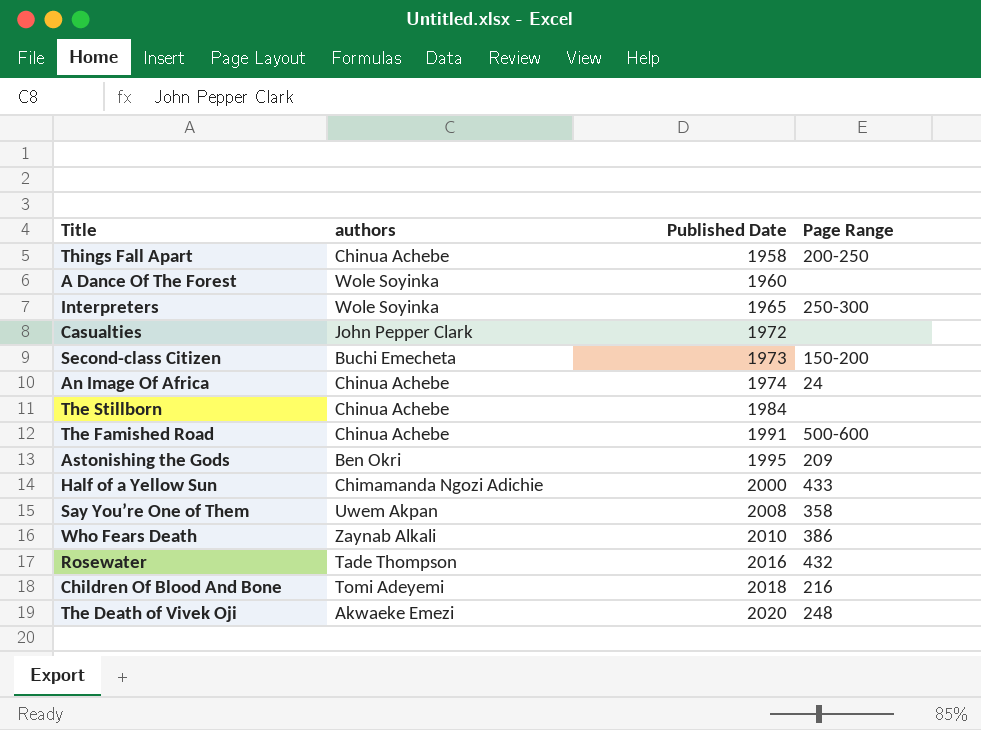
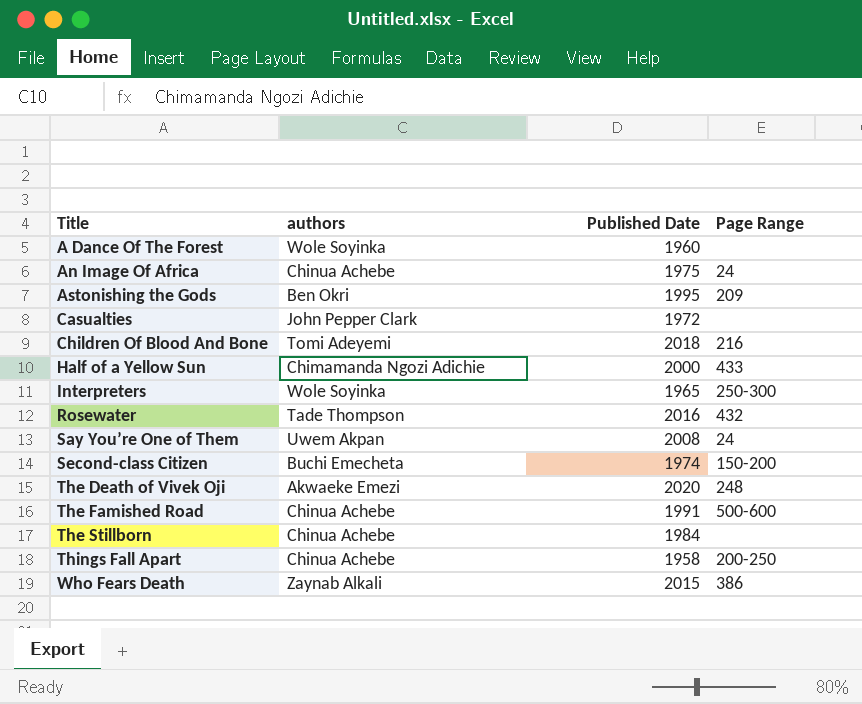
row order: Published Date ascending -> Title ascending
An Image Of Africa | Published Date: 1974 -> 1975
Say You’re One of Them | Page Range: 358 -> 24
Second-class Citizen | Published Date: 1973 -> 1974
Who Fears Death | Published Date: 2010 -> 2015

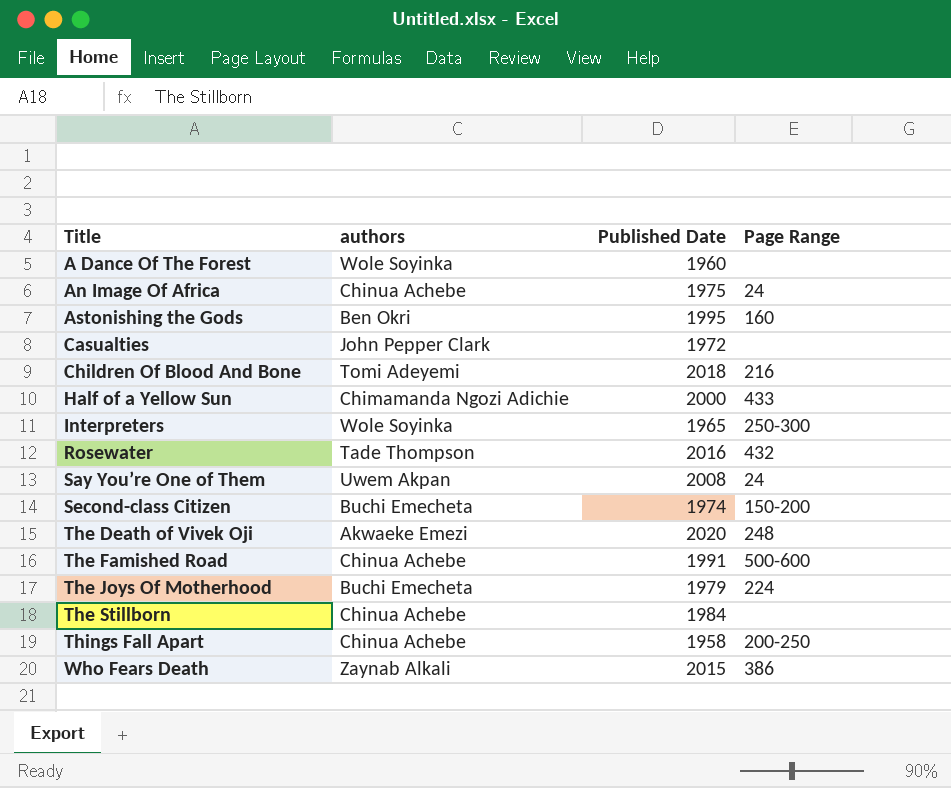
Astonishing the Gods | Page Range: 209 -> 160
row The Joys Of Motherhood: none -> Buchi Emecheta | 1979 | 224

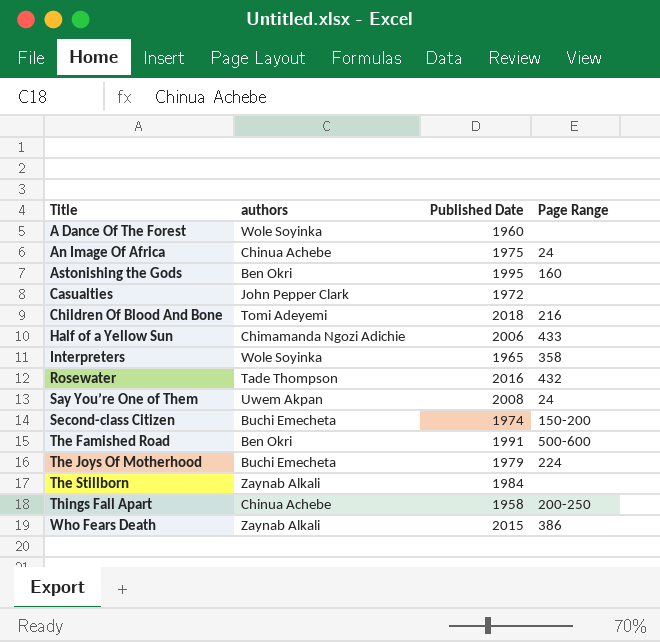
row The Death of Vivek Oji: Akwaeke Emezi | 2020 | 248 -> none
Half of a Yellow Sun | Published Date: 2000 -> 2006
Interpreters | Page Range: 250-300 -> 358
The Famished Road | authors: Chinua Achebe -> Ben Okri
The Stillborn | authors: Chinua Achebe -> Zaynab Alkali

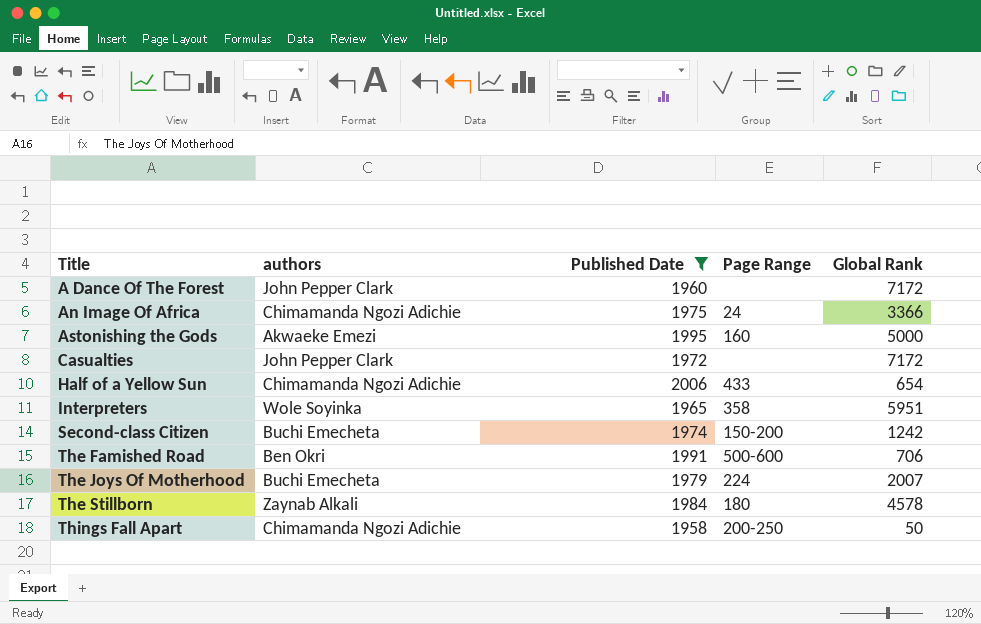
filter: none -> Published Date <= 2006
column Global Rank | position: none -> 5
A Dance Of The Forest | authors: Wole Soyinka -> John Pepper Clark
An Image Of Africa | authors: Chinua Achebe -> Chimamanda Ngozi Adichie
Astonishing the Gods | authors: Ben Okri -> Akwaeke Emezi
The Stillborn | Page Range: none -> 180
Things Fall Apart | authors: Chinua Achebe -> Chimamanda Ngozi Adichie

